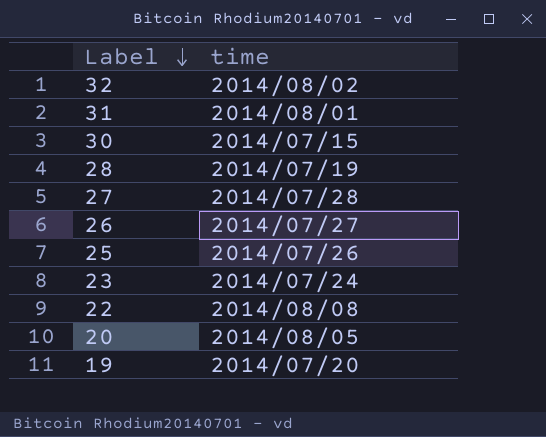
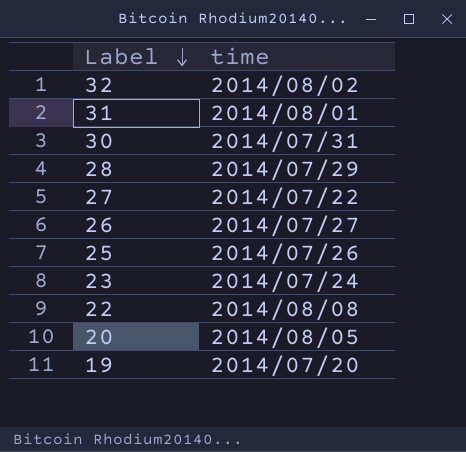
30 | time: 2014/07/15 -> 2014/07/31
28 | time: 2014/07/19 -> 2014/07/29
27 | time: 2014/07/28 -> 2014/07/22

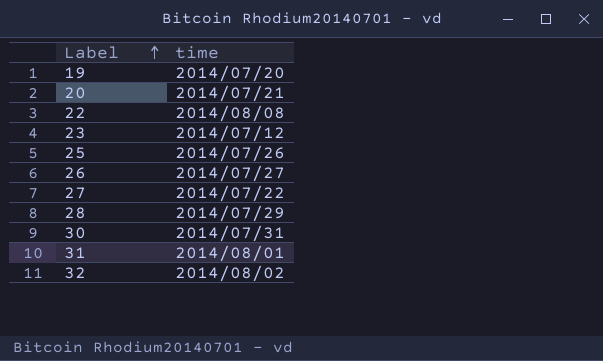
row order: Label descending -> Label ascending
20 | time: 2014/08/05 -> 2014/07/21
23 | time: 2014/07/24 -> 2014/07/12

